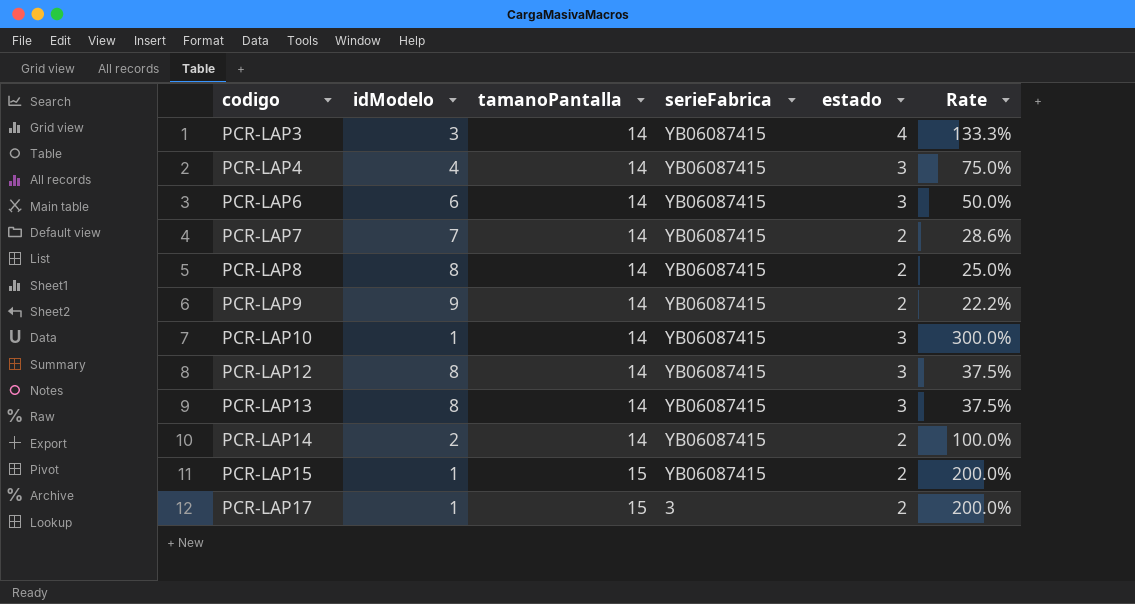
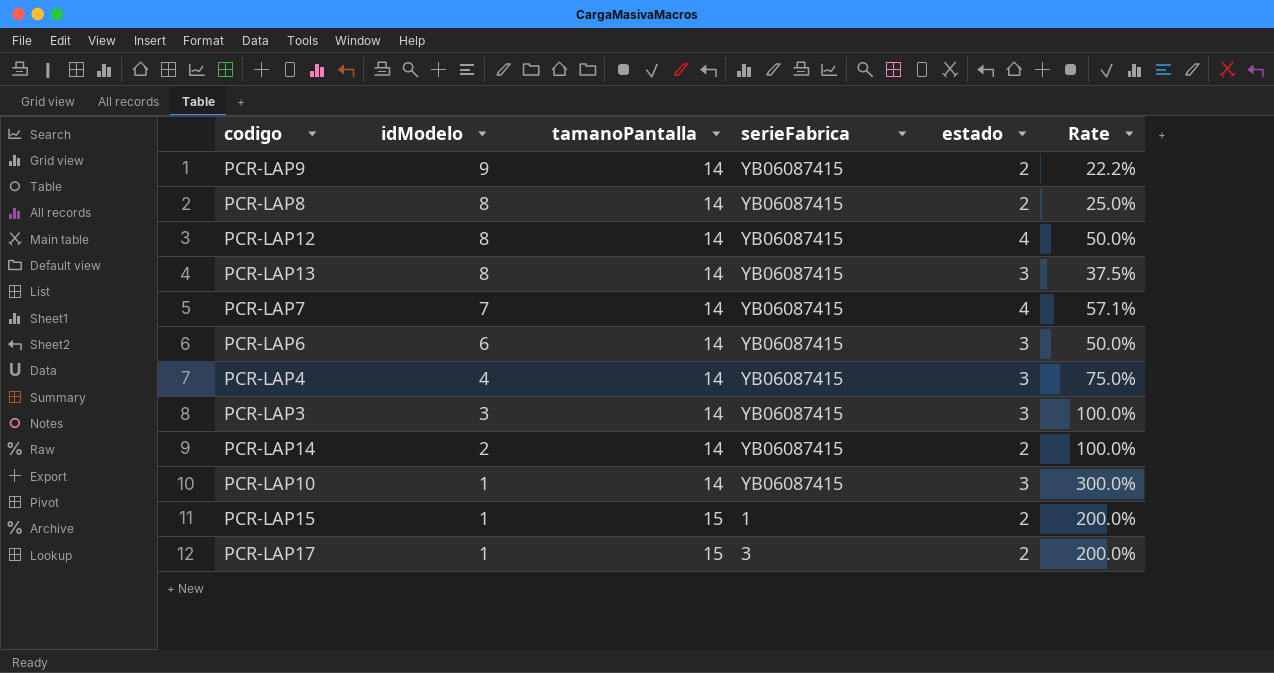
row order: codigo ascending -> idModelo descending
PCR-LAP12 | estado: 3 -> 4
PCR-LAP12 | Rate: 37.5% -> 50.0%
PCR-LAP7 | estado: 2 -> 4
PCR-LAP7 | Rate: 28.6% -> 57.1%
PCR-LAP3 | estado: 4 -> 3
PCR-LAP3 | Rate: 133.3% -> 100.0%
PCR-LAP15 | serieFabrica: YB06087415 -> 1

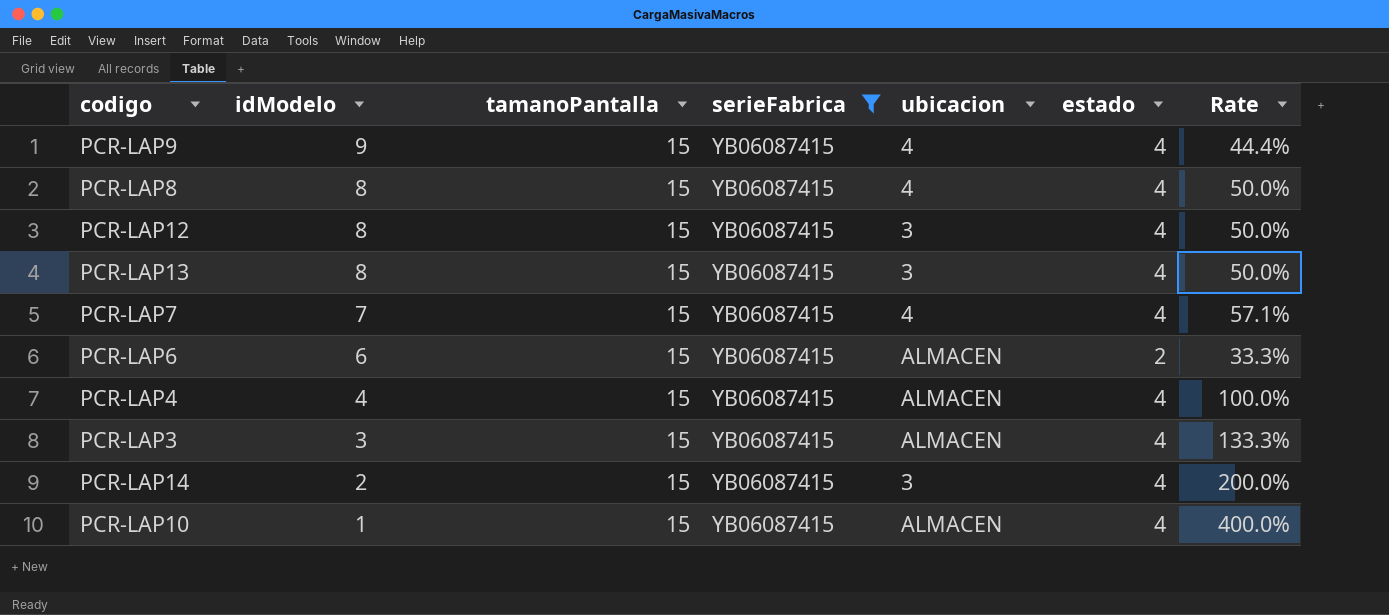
filter: none -> serieFabrica = YB06087415
column ubicacion | position: none -> 5
PCR-LAP9 | tamanoPantalla: 14 -> 15
PCR-LAP9 | estado: 2 -> 4
PCR-LAP9 | Rate: 22.2% -> 44.4%
PCR-LAP8 | tamanoPantalla: 14 -> 15
PCR-LAP8 | estado: 2 -> 4
PCR-LAP8 | Rate: 25.0% -> 50.0%
PCR-LAP12 | tamanoPantalla: 14 -> 15
PCR-LAP13 | tamanoPantalla: 14 -> 15
PCR-LAP13 | estado: 3 -> 4
PCR-LAP13 | Rate: 37.5% -> 50.0%
PCR-LAP7 | tamanoPantalla: 14 -> 15
PCR-LAP6 | tamanoPantalla: 14 -> 15
PCR-LAP6 | estado: 3 -> 2
PCR-LAP6 | Rate: 50.0% -> 33.3%
PCR-LAP4 | tamanoPantalla: 14 -> 15
PCR-LAP4 | estado: 3 -> 4
PCR-LAP4 | Rate: 75.0% -> 100.0%
PCR-LAP3 | tamanoPantalla: 14 -> 15
PCR-LAP3 | estado: 3 -> 4
PCR-LAP3 | Rate: 100.0% -> 133.3%
PCR-LAP14 | tamanoPantalla: 14 -> 15
PCR-LAP14 | estado: 2 -> 4
PCR-LAP14 | Rate: 100.0% -> 200.0%
PCR-LAP10 | tamanoPantalla: 14 -> 15
PCR-LAP10 | estado: 3 -> 4
PCR-LAP10 | Rate: 300.0% -> 400.0%

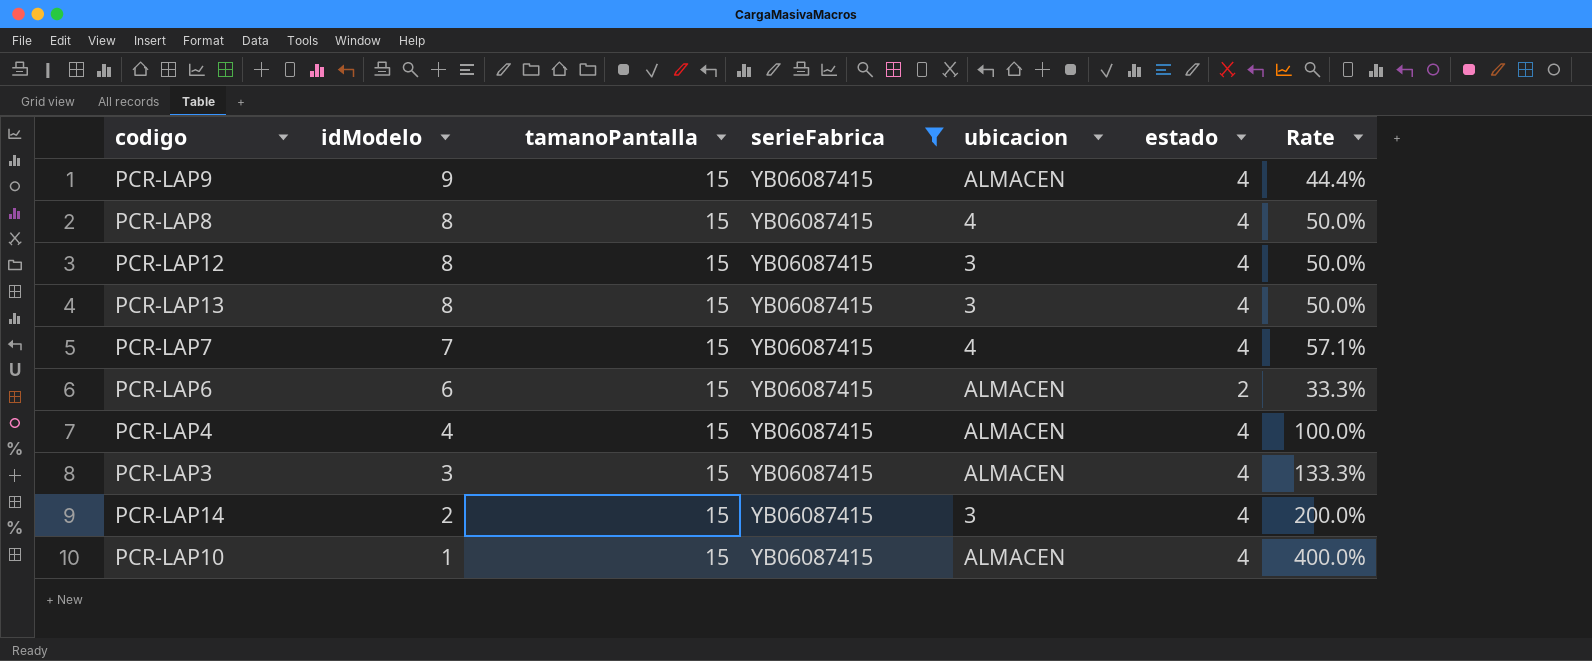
PCR-LAP9 | ubicacion: 4 -> ALMACEN

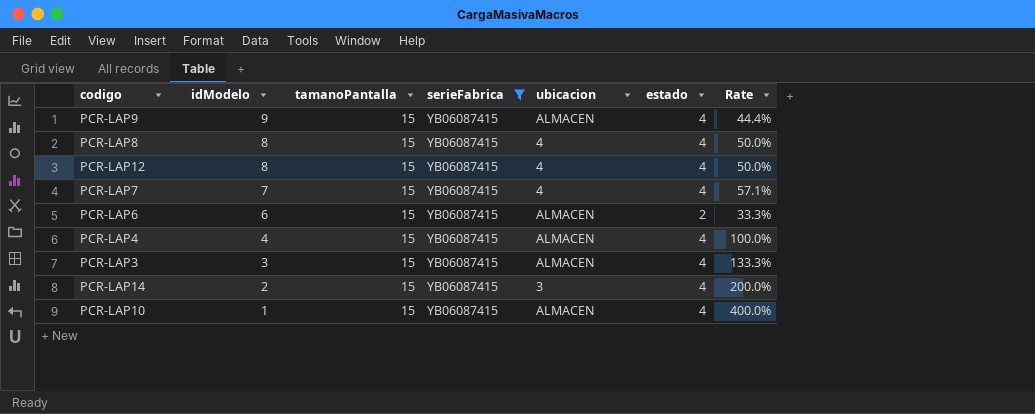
row PCR-LAP13: 8 | 15 | YB06087415 | 3 | 4 | 50.0% -> none
PCR-LAP12 | ubicacion: 3 -> 4

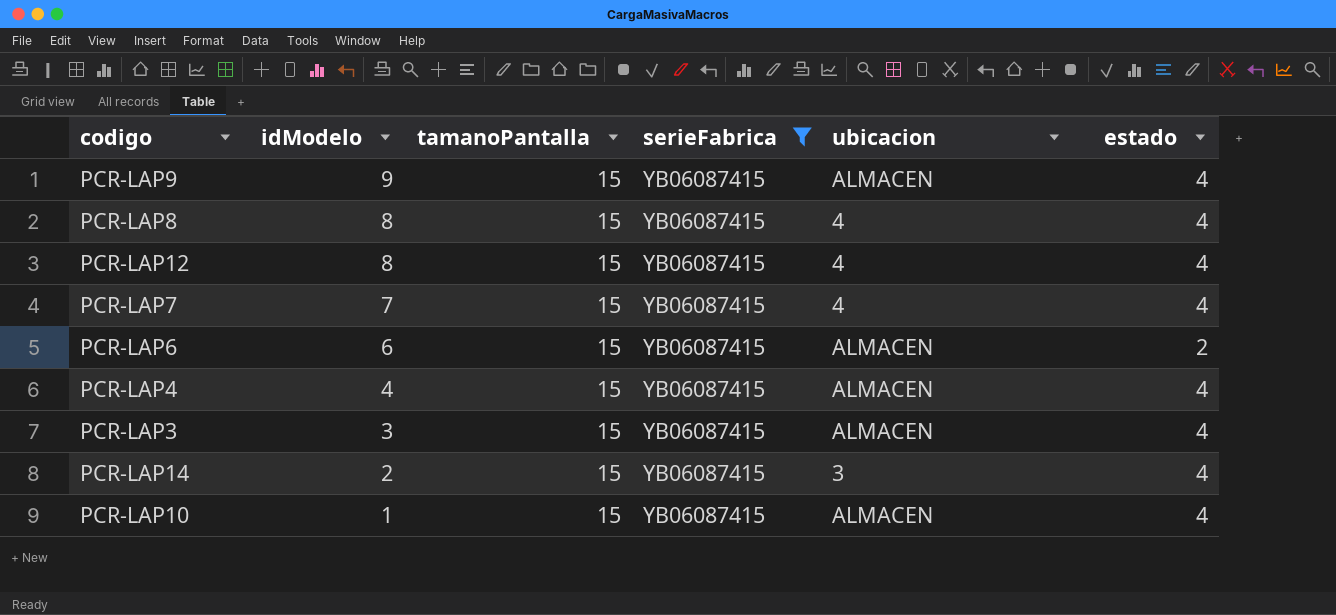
column Rate | formula: [estado] / [idModelo] -> none

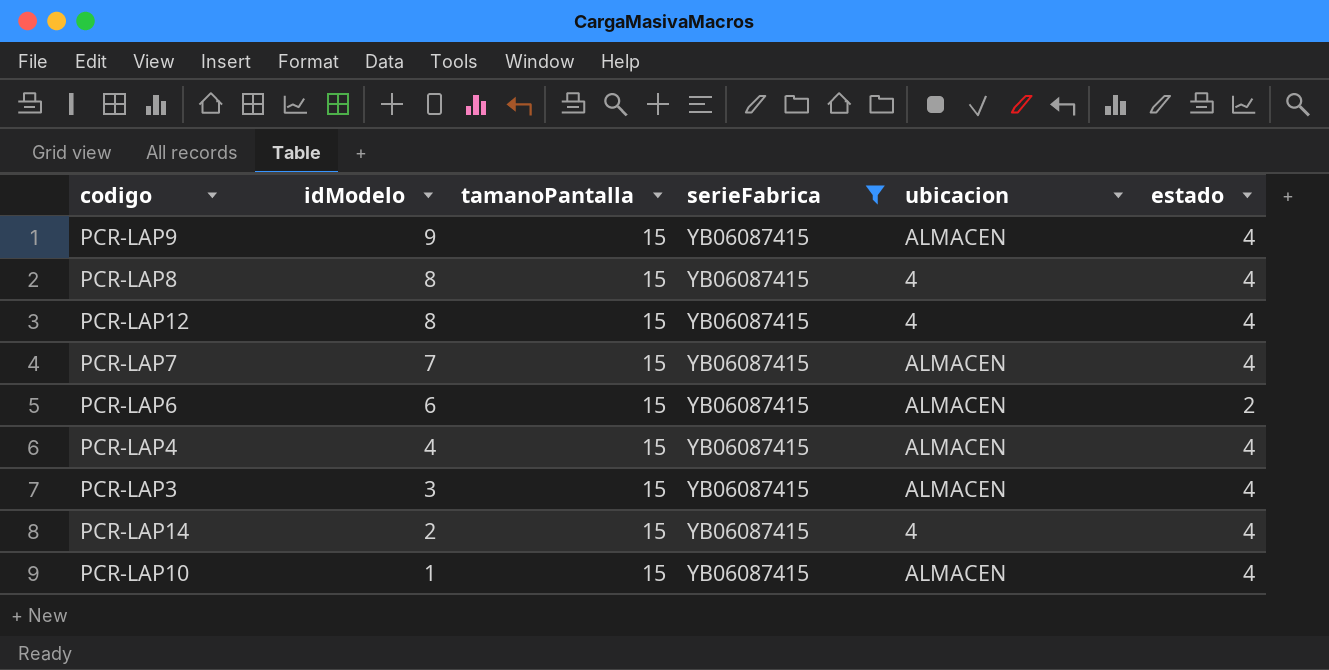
PCR-LAP7 | ubicacion: 4 -> ALMACEN
PCR-LAP14 | ubicacion: 3 -> 4

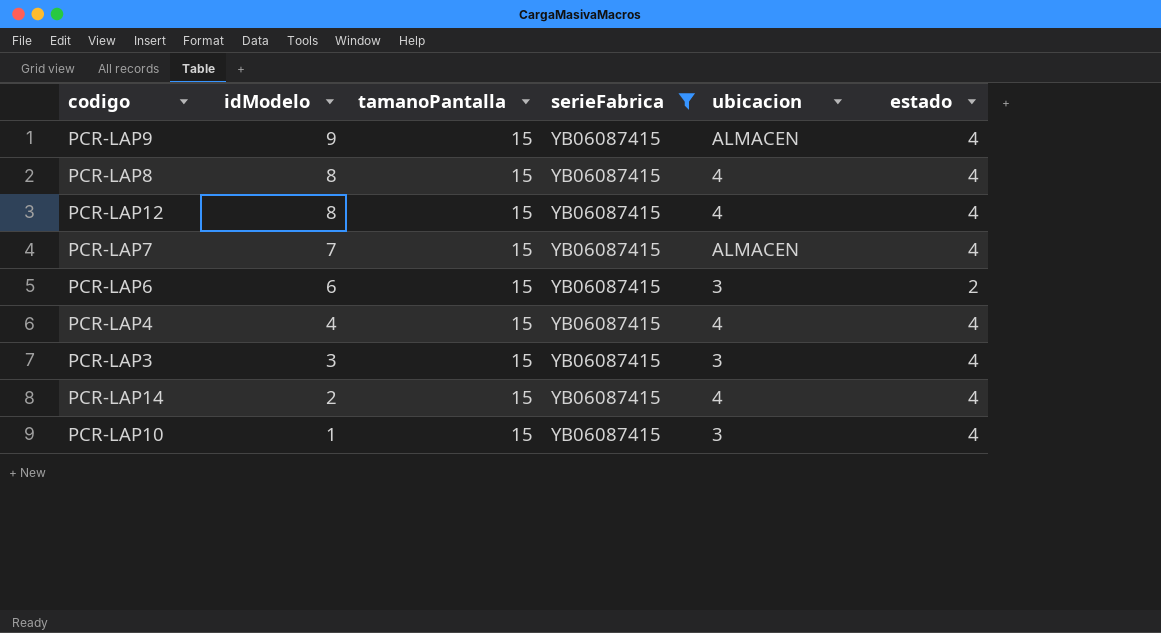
PCR-LAP6 | ubicacion: ALMACEN -> 3
PCR-LAP4 | ubicacion: ALMACEN -> 4
PCR-LAP3 | ubicacion: ALMACEN -> 3
PCR-LAP10 | ubicacion: ALMACEN -> 3

